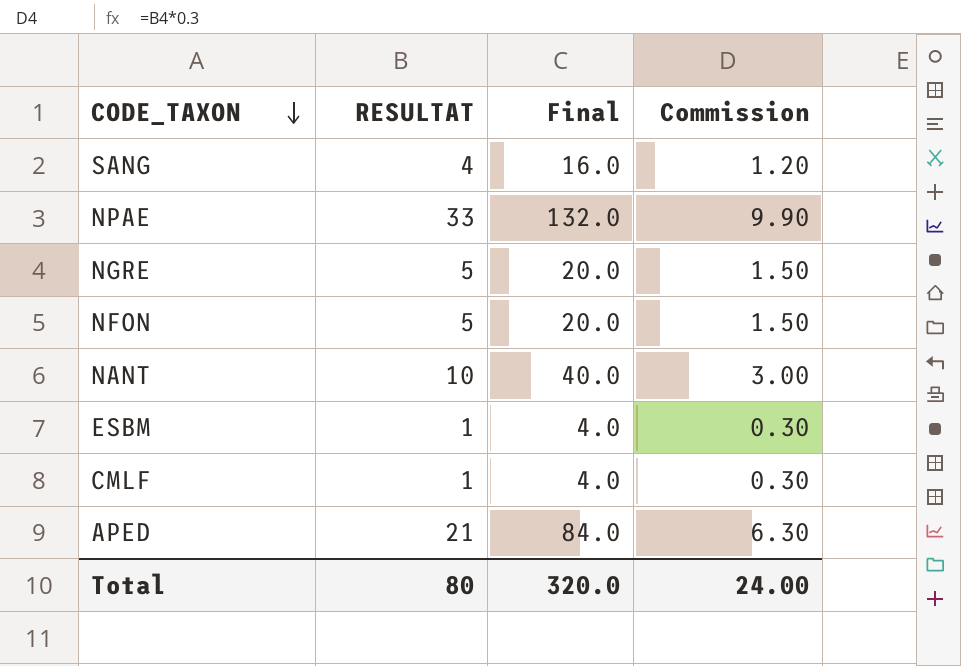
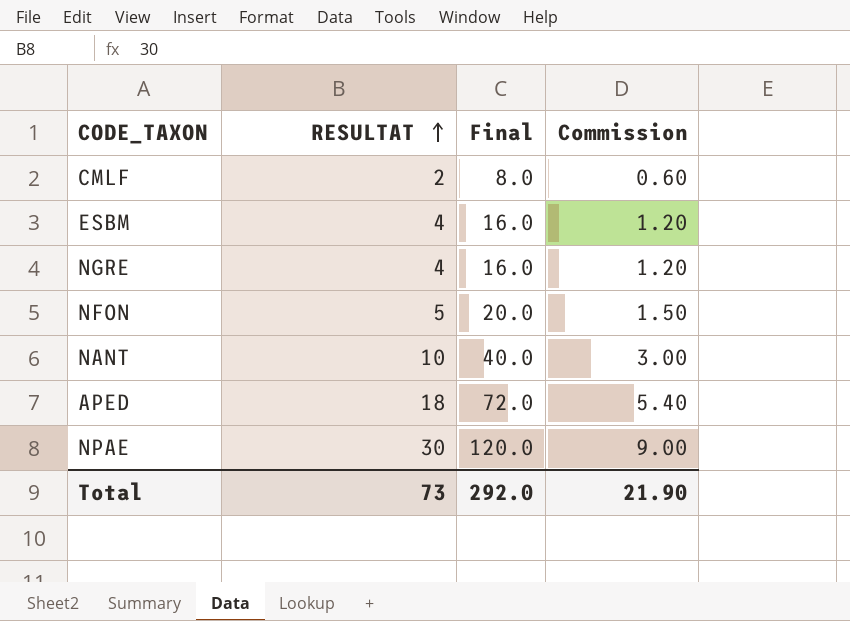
row order: CODE_TAXON descending -> RESULTAT ascending
row SANG: 4 | 16.0 | 1.20 -> none
CMLF | RESULTAT: 1 -> 2
CMLF | Final: 4.0 -> 8.0
CMLF | Commission: 0.30 -> 0.60
ESBM | RESULTAT: 1 -> 4
ESBM | Final: 4.0 -> 16.0
ESBM | Commission: 0.30 -> 1.20
NGRE | RESULTAT: 5 -> 4
NGRE | Final: 20.0 -> 16.0
NGRE | Commission: 1.50 -> 1.20
APED | RESULTAT: 21 -> 18
APED | Final: 84.0 -> 72.0
APED | Commission: 6.30 -> 5.40
NPAE | RESULTAT: 33 -> 30
NPAE | Final: 132.0 -> 120.0
NPAE | Commission: 9.90 -> 9.00
Total | RESULTAT: 80 -> 73
Total | Final: 320.0 -> 292.0
Total | Commission: 24.00 -> 21.90

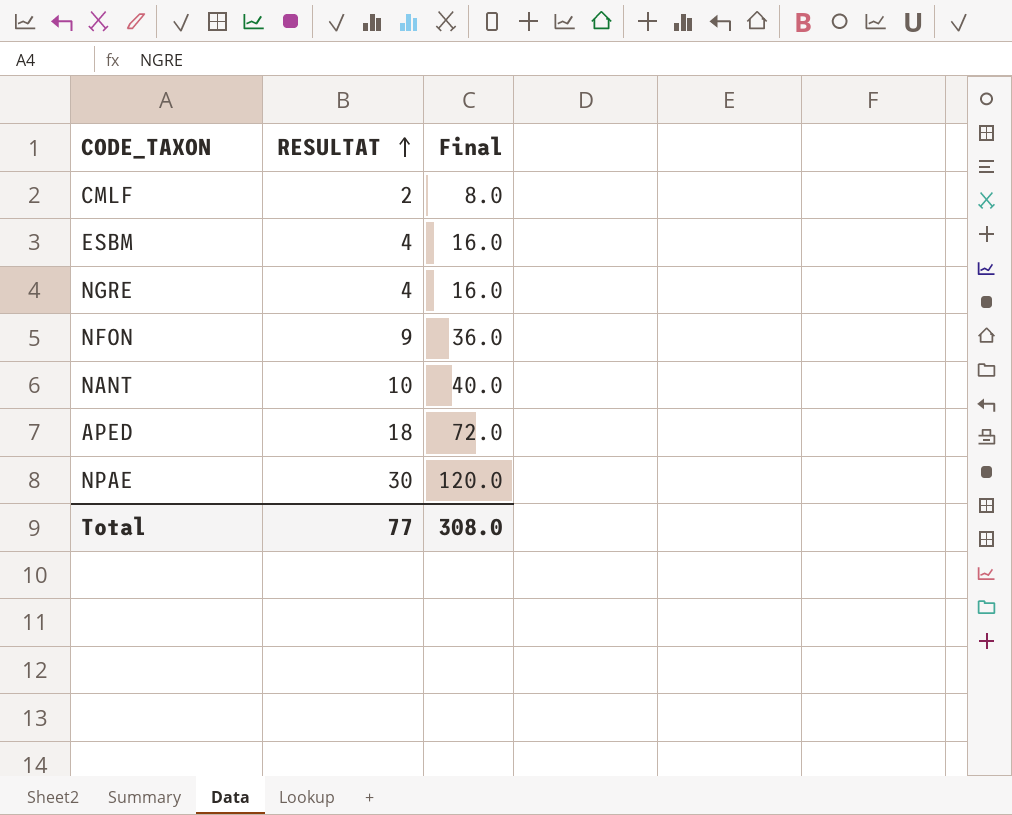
column Commission | formula: [RESULTAT] * 0.3 -> none
NFON | RESULTAT: 5 -> 9
NFON | Final: 20.0 -> 36.0
Total | RESULTAT: 73 -> 77
Total | Final: 292.0 -> 308.0

